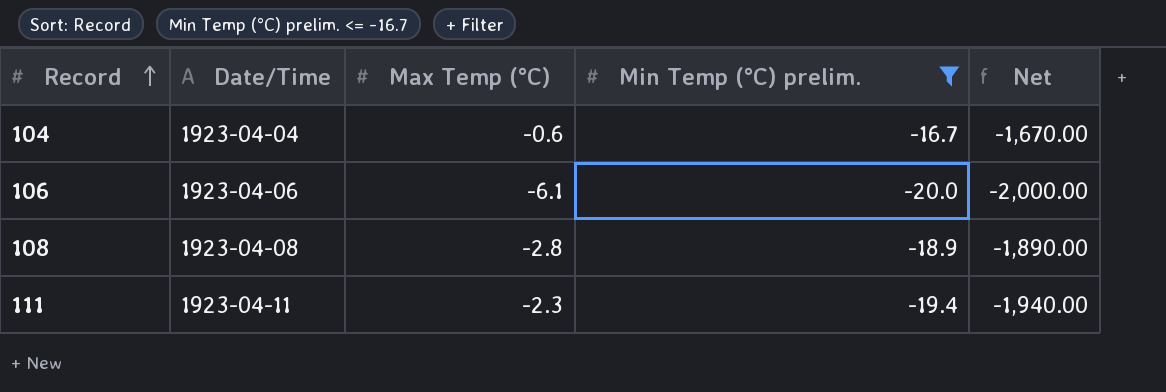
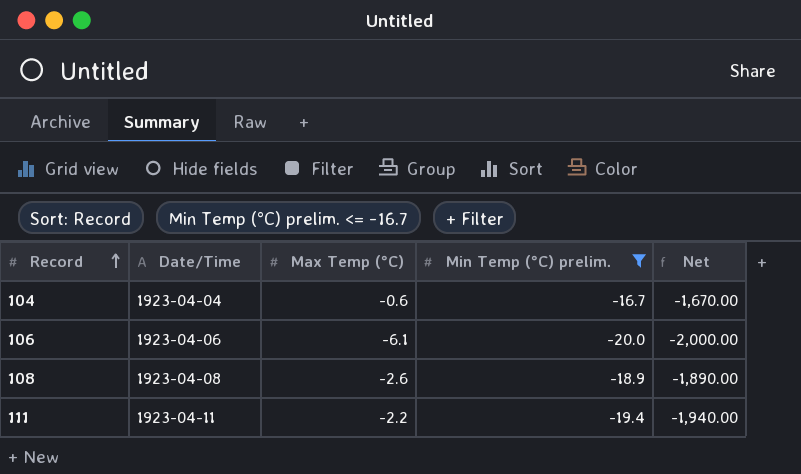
108 | Max Temp (°C): -2.8 -> -2.6
111 | Max Temp (°C): -2.3 -> -2.2

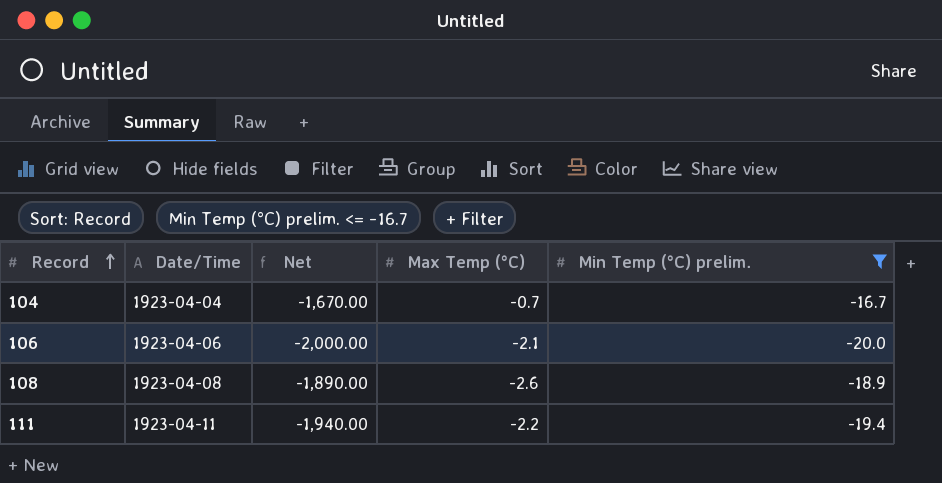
column Net | position: 5 -> 3
104 | Max Temp (°C): -0.6 -> -0.7
106 | Max Temp (°C): -6.1 -> -2.1

